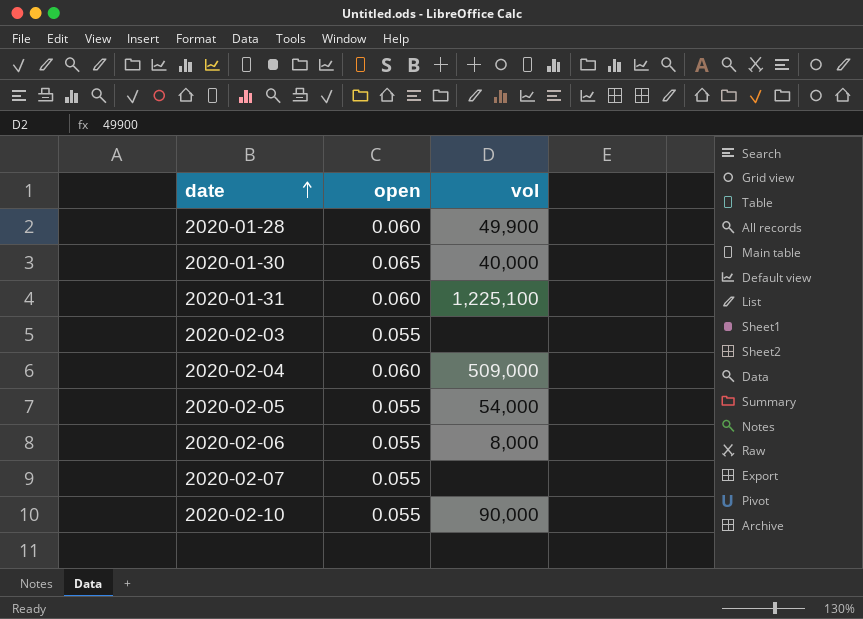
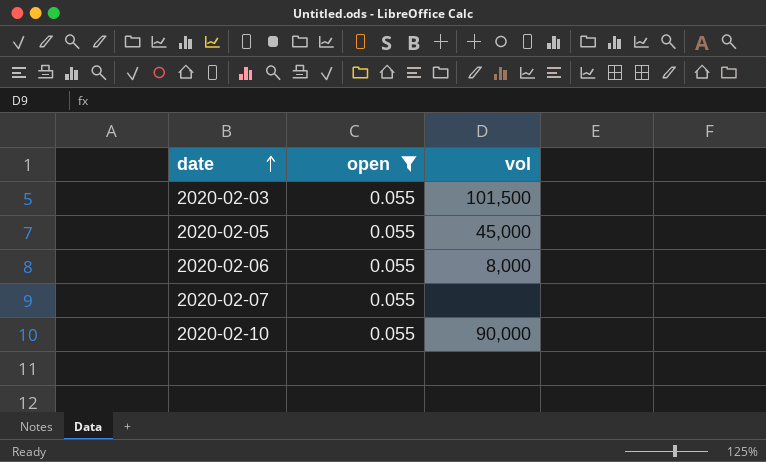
filter: none -> open = 0.055
2020-02-03 | vol: none -> 101,500
2020-02-05 | vol: 54,000 -> 45,000

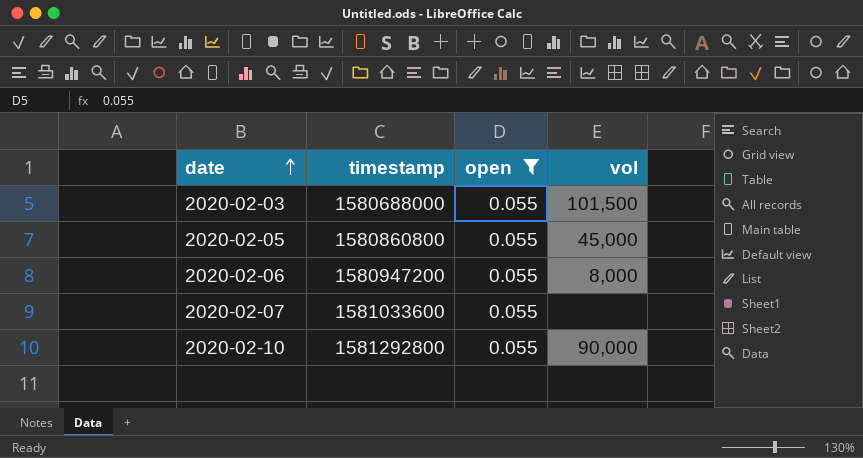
column timestamp | position: none -> 2

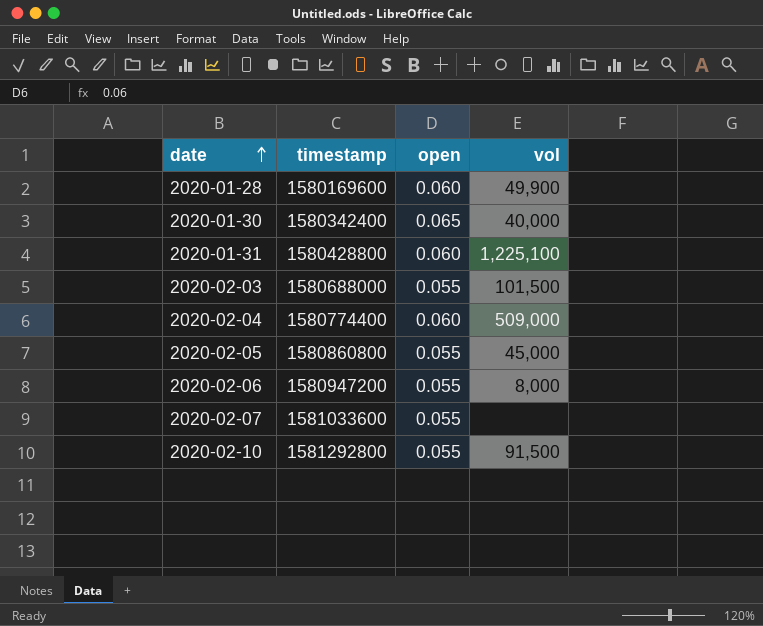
filter: open = 0.055 -> none
2020-02-10 | vol: 90,000 -> 91,500

